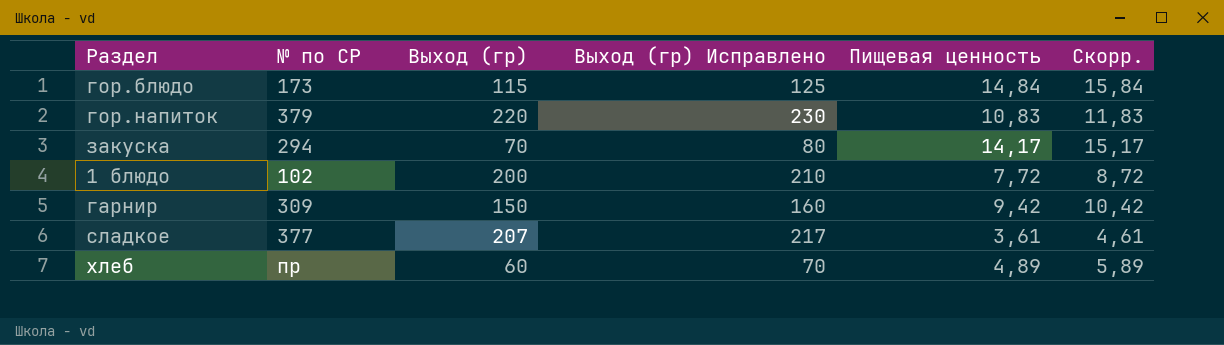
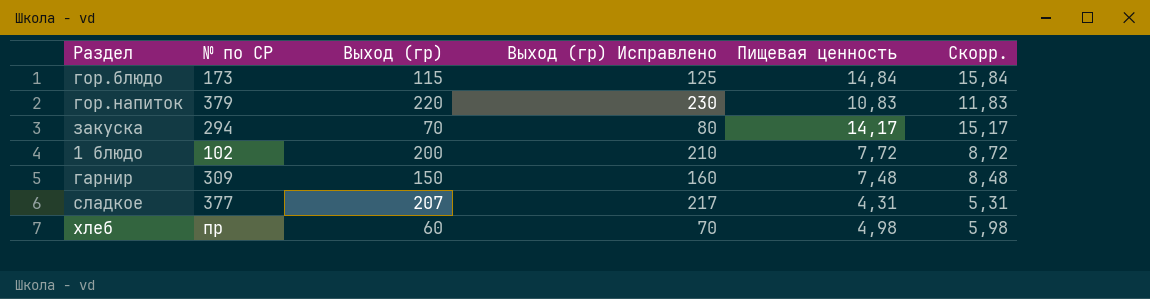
гарнир | Пищевая ценность: 9,42 -> 7,48
гарнир | Скорр.: 10,42 -> 8,48
сладкое | Пищевая ценность: 3,61 -> 4,31
сладкое | Скорр.: 4,61 -> 5,31
хлеб | Пищевая ценность: 4,89 -> 4,98
хлеб | Скорр.: 5,89 -> 5,98

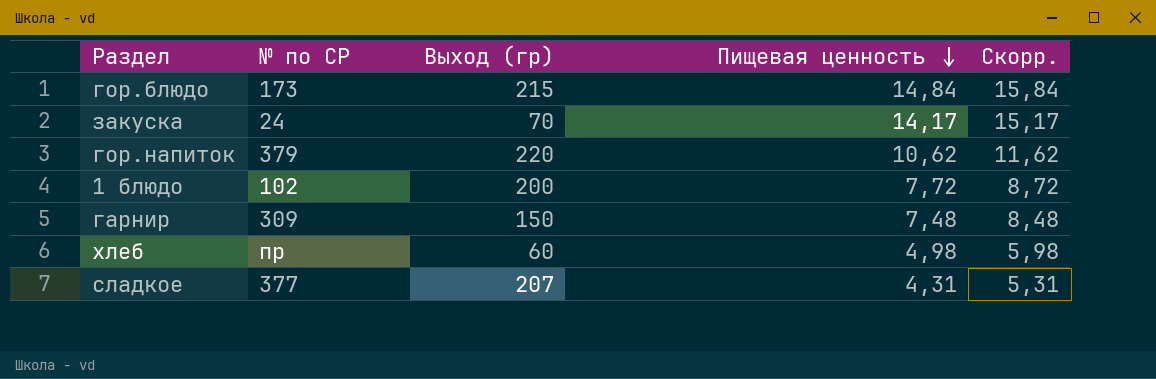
row order: none -> Пищевая ценность descending
column Выход (гр) Исправлено | formula: [Выход (гр)] + 10 -> none
гор.блюдо | Выход (гр): 115 -> 215
закуска | № по СР: 294 -> 24
гор.напиток | Пищевая ценность: 10,83 -> 10,62
гор.напиток | Скорр.: 11,83 -> 11,62

